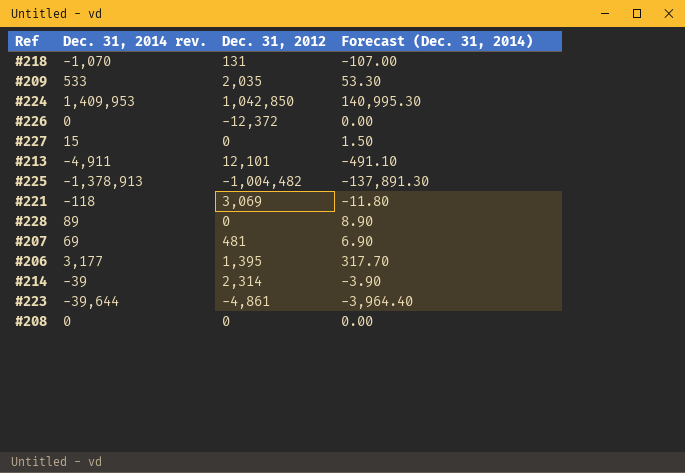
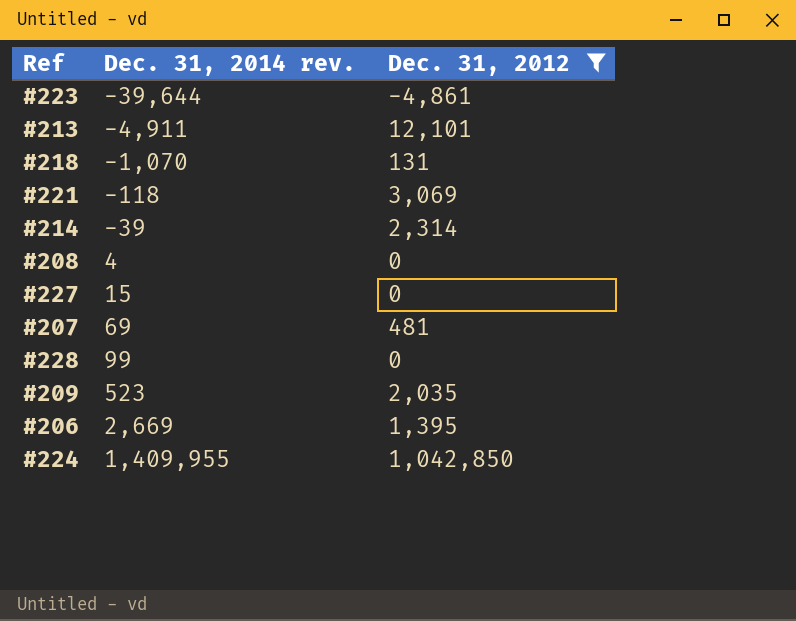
filter: none -> Dec. 31, 2012 >= -4,861
row order: none -> Dec. 31, 2014 rev. ascending
column Forecast (Dec. 31, 2014) | formula: [Dec. 31, 2014 rev.] * 0.1 -> none
#208 | Dec. 31, 2014 rev.: 0 -> 4
#228 | Dec. 31, 2014 rev.: 89 -> 99
#209 | Dec. 31, 2014 rev.: 533 -> 523
#206 | Dec. 31, 2014 rev.: 3,177 -> 2,669
#224 | Dec. 31, 2014 rev.: 1,409,953 -> 1,409,955

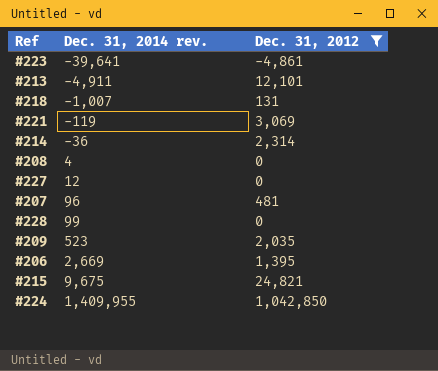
#223 | Dec. 31, 2014 rev.: -39,644 -> -39,641
#218 | Dec. 31, 2014 rev.: -1,070 -> -1,007
#221 | Dec. 31, 2014 rev.: -118 -> -119
#214 | Dec. 31, 2014 rev.: -39 -> -36
#227 | Dec. 31, 2014 rev.: 15 -> 12
#207 | Dec. 31, 2014 rev.: 69 -> 96
row #215: none -> 9,675 | 24,821

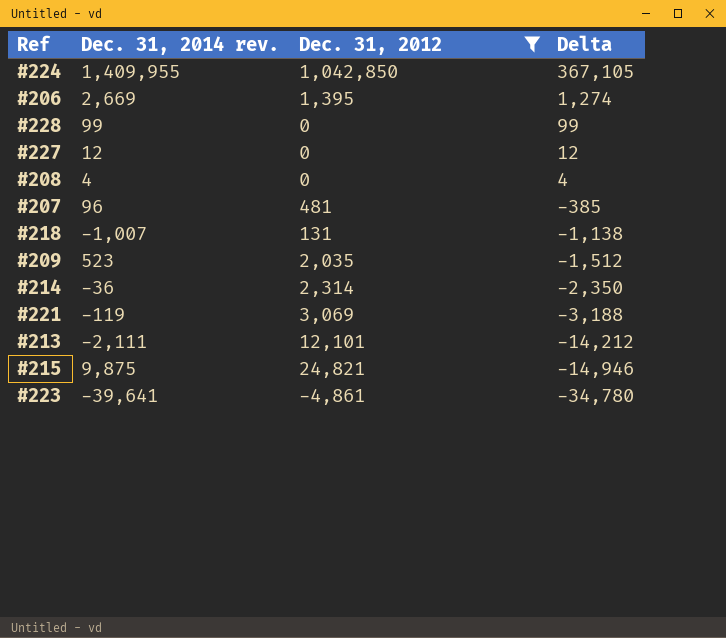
row order: Dec. 31, 2014 rev. ascending -> Delta descending
column Delta | formula: none -> [Dec. 31, 2014 rev.] - [Dec. 31, 2012]
#213 | Dec. 31, 2014 rev.: -4,911 -> -2,111
#215 | Dec. 31, 2014 rev.: 9,675 -> 9,875

